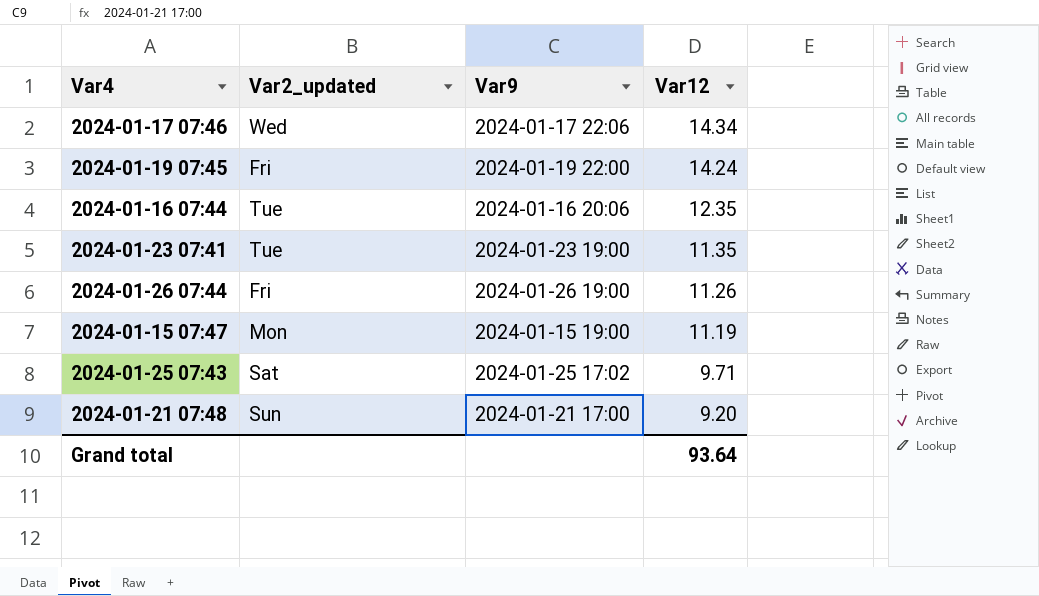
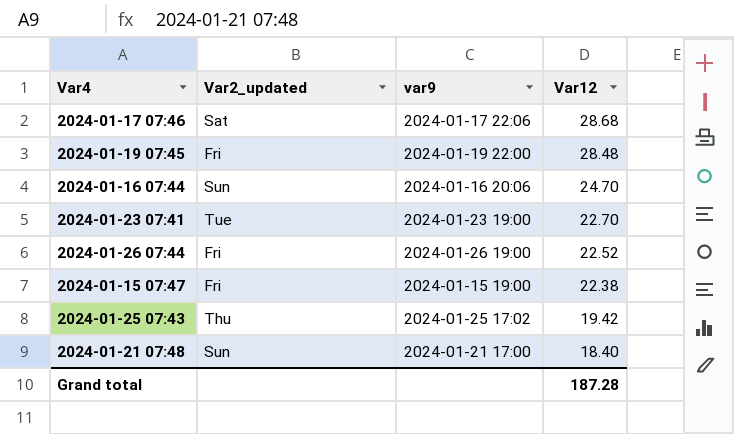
column name: Var9 -> var9
2024-01-17 07:46 | Var2_updated: Wed -> Sat
2024-01-17 07:46 | Var12: 14.34 -> 28.68
2024-01-19 07:45 | Var12: 14.24 -> 28.48
2024-01-16 07:44 | Var2_updated: Tue -> Sun
2024-01-16 07:44 | Var12: 12.35 -> 24.70
2024-01-23 07:41 | Var12: 11.35 -> 22.70
2024-01-26 07:44 | Var12: 11.26 -> 22.52
2024-01-15 07:47 | Var2_updated: Mon -> Fri
2024-01-15 07:47 | Var12: 11.19 -> 22.38
2024-01-25 07:43 | Var2_updated: Sat -> Thu
2024-01-25 07:43 | Var12: 9.71 -> 19.42
2024-01-21 07:48 | Var12: 9.20 -> 18.40
Grand total | Var12: 93.64 -> 187.28

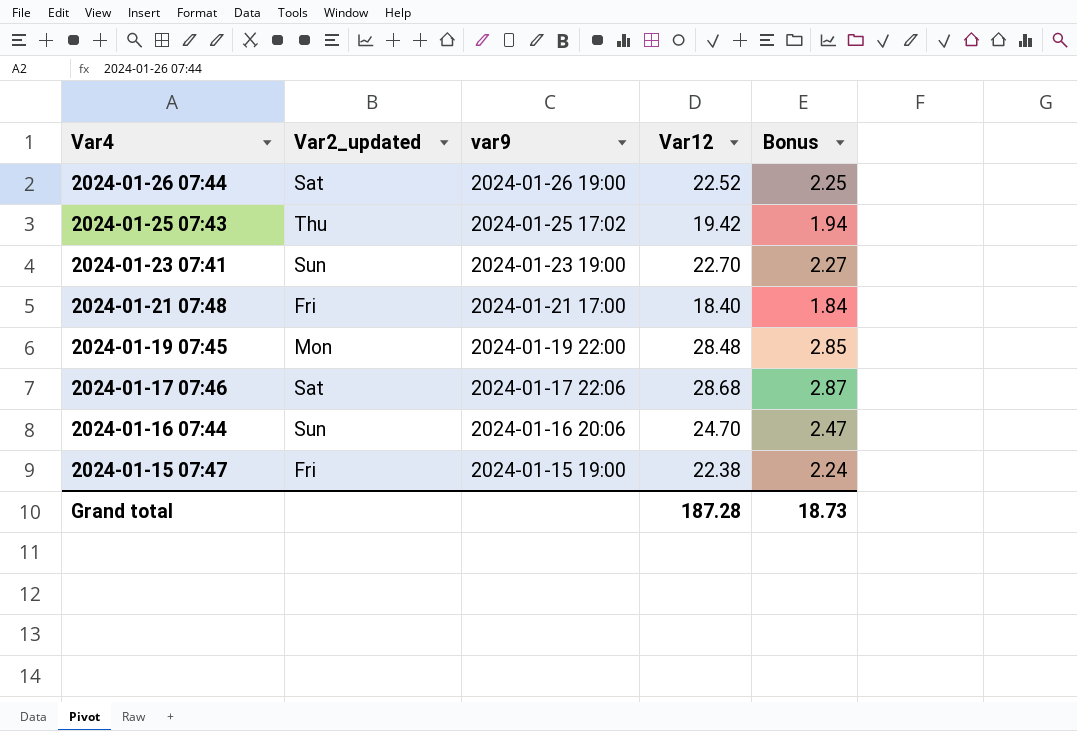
row order: Var12 descending -> Var4 descending
column Bonus | formula: none -> [Var12] * 0.1
2024-01-26 07:44 | Var2_updated: Fri -> Sat
2024-01-23 07:41 | Var2_updated: Tue -> Sun
2024-01-21 07:48 | Var2_updated: Sun -> Fri
2024-01-19 07:45 | Var2_updated: Fri -> Mon

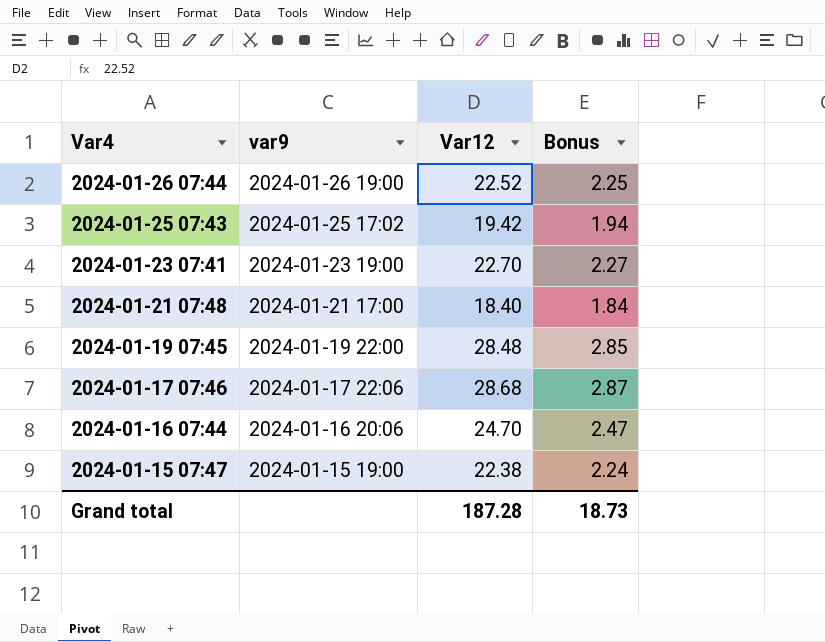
column Var2_updated | position: 2 -> none

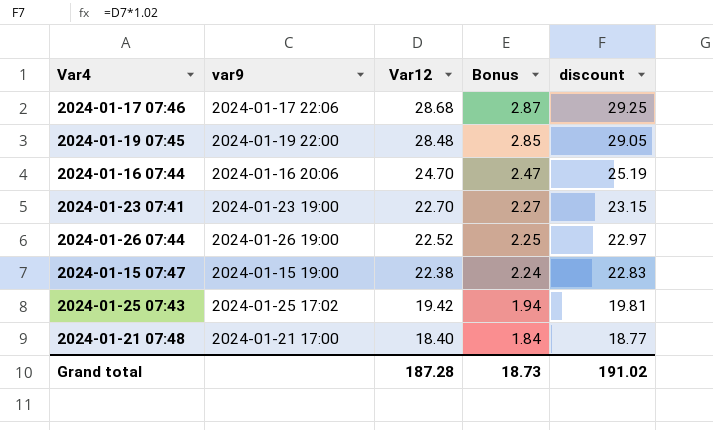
row order: Var4 descending -> Var12 descending
column discount | formula: none -> [Var12] * 1.02

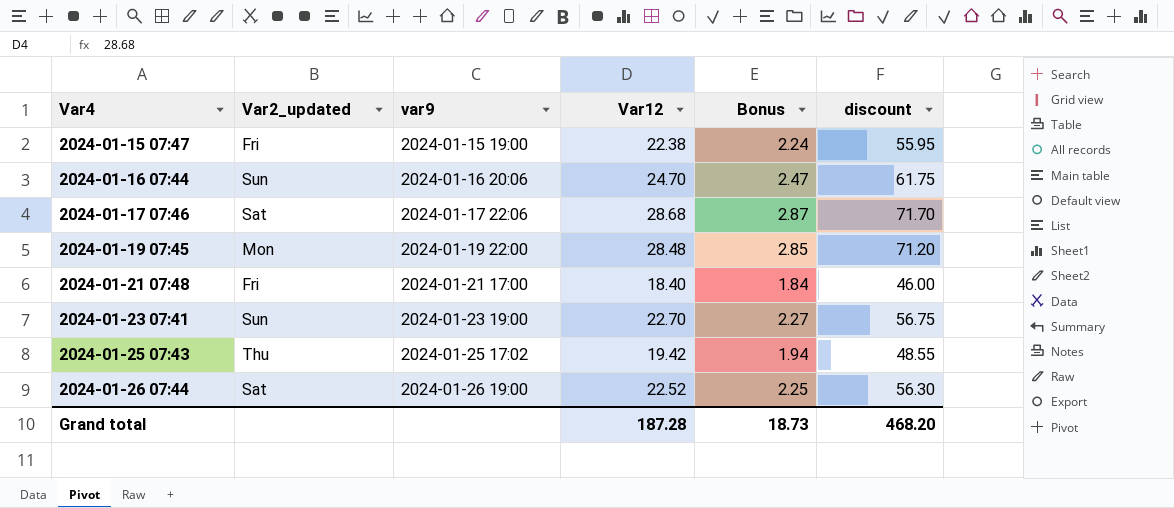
row order: Var12 descending -> Var4 ascending
column Var2_updated | position: none -> 2
column discount | formula: [Var12] * 1.02 -> [Var12] * 2.5
Grand total | discount: 191.02 -> 468.20

